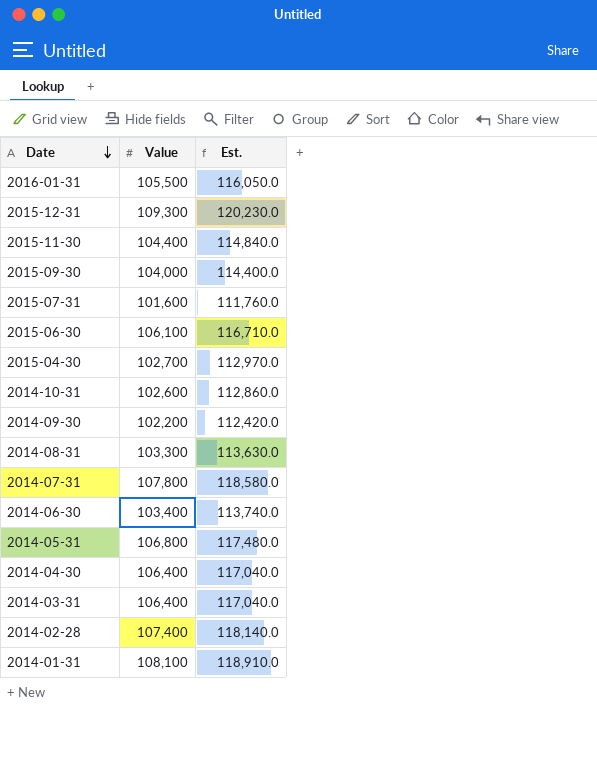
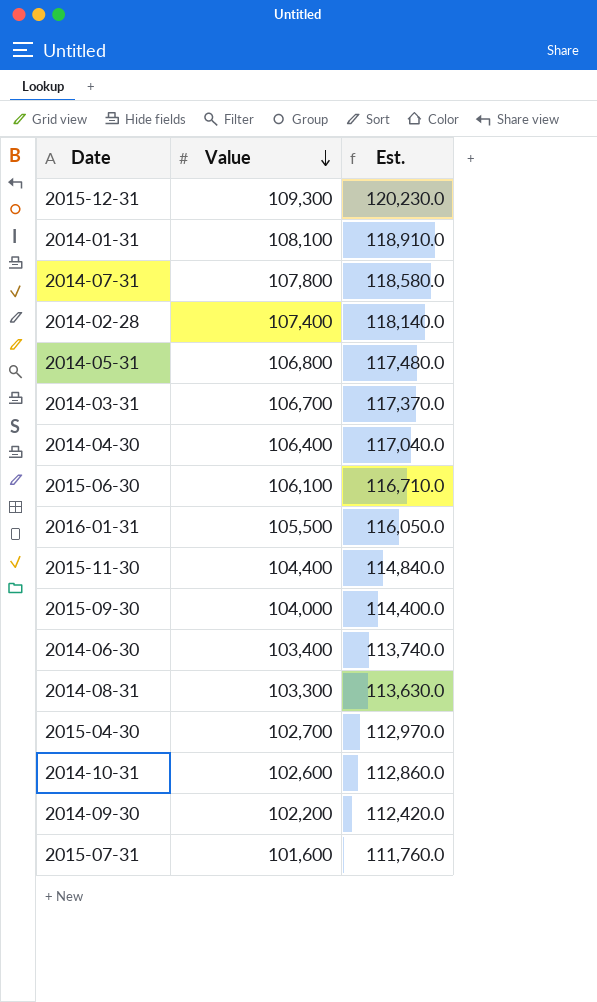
row order: Date descending -> Value descending
2014-03-31 | Value: 106,400 -> 106,700
2014-03-31 | Est.: 117,040.0 -> 117,370.0

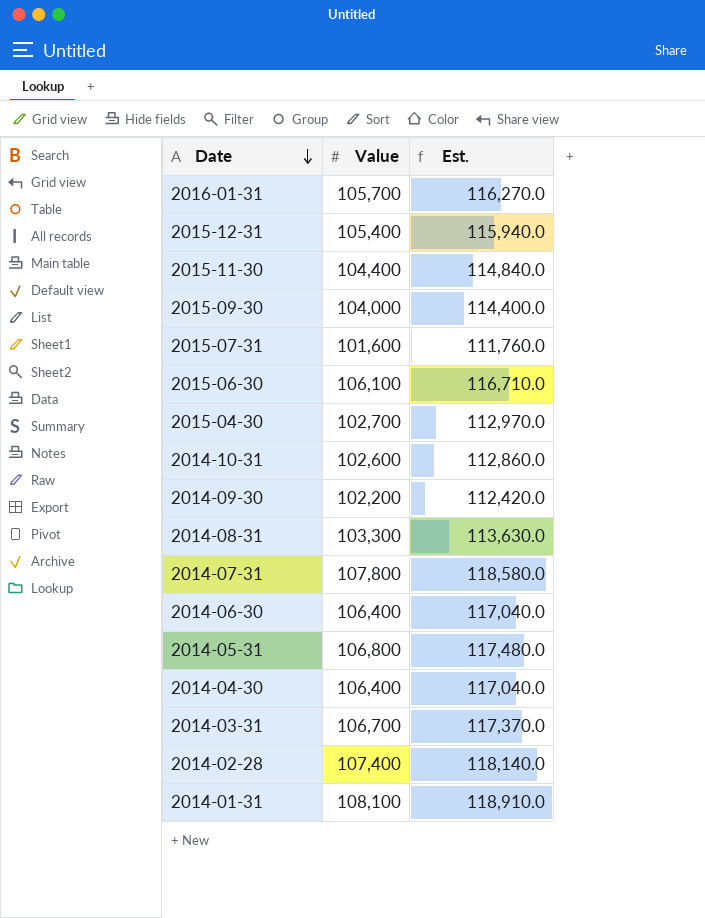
row order: Value descending -> Date descending
2016-01-31 | Value: 105,500 -> 105,700
2016-01-31 | Est.: 116,050.0 -> 116,270.0
2015-12-31 | Value: 109,300 -> 105,400
2015-12-31 | Est.: 120,230.0 -> 115,940.0
2014-06-30 | Value: 103,400 -> 106,400
2014-06-30 | Est.: 113,740.0 -> 117,040.0

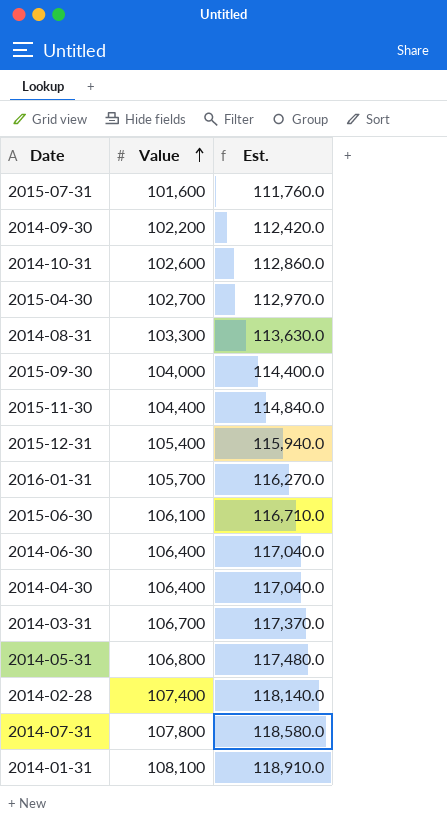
row order: Date descending -> Value ascending

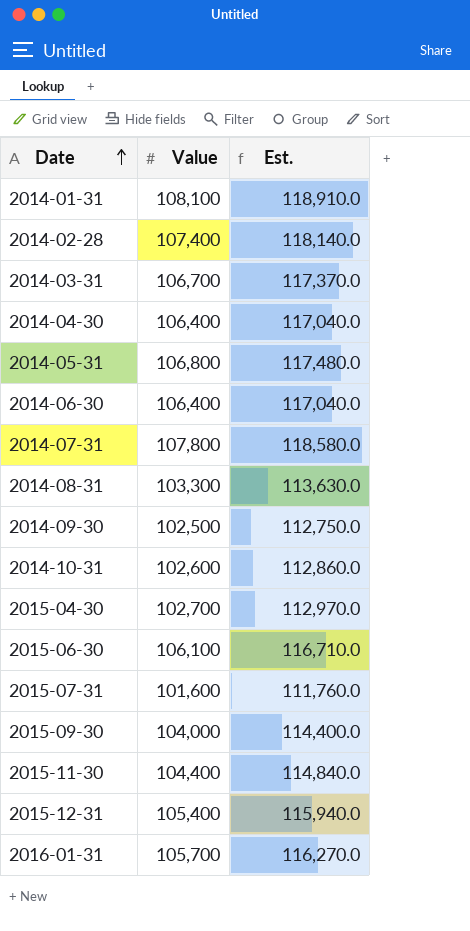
row order: Value ascending -> Date ascending
2014-09-30 | Value: 102,200 -> 102,500
2014-09-30 | Est.: 112,420.0 -> 112,750.0

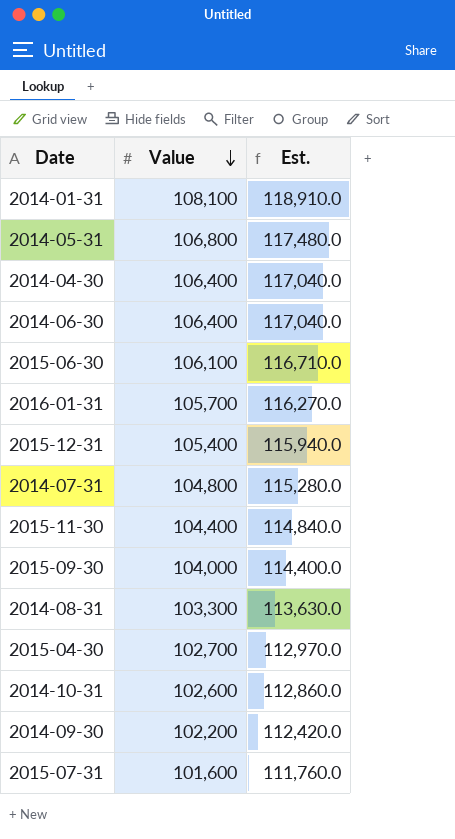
row order: Date ascending -> Value descending
row 2014-02-28: 107,400 | 118,140.0 -> none
row 2014-03-31: 106,700 | 117,370.0 -> none
2014-07-31 | Value: 107,800 -> 104,800
2014-07-31 | Est.: 118,580.0 -> 115,280.0
2014-09-30 | Value: 102,500 -> 102,200
2014-09-30 | Est.: 112,750.0 -> 112,420.0

